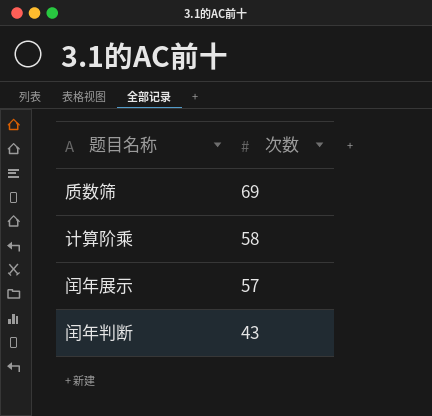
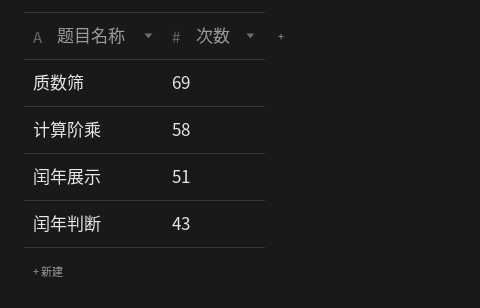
闰年展示 | 次数: 57 -> 51

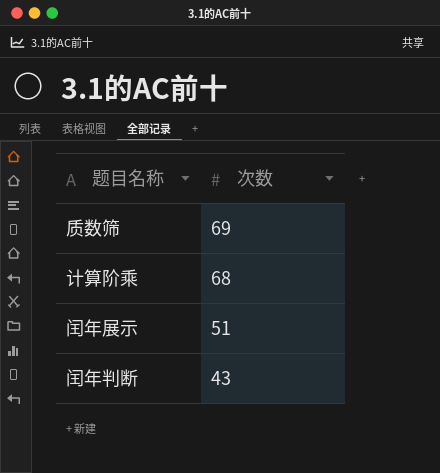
计算阶乘 | 次数: 58 -> 68

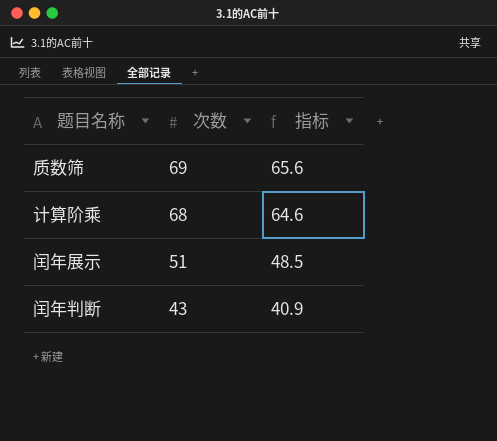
column 指标 | formula: none -> [次数] * 0.95

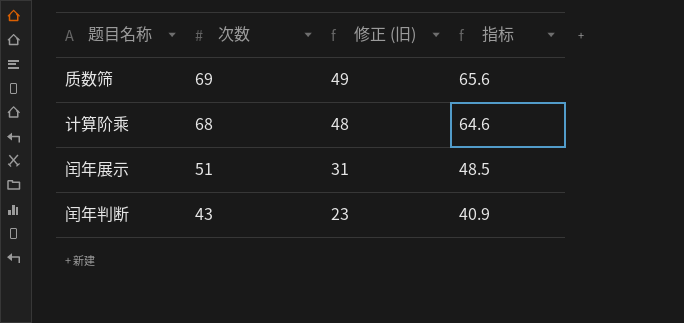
column 修正 (旧) | formula: none -> [次数] - 20

